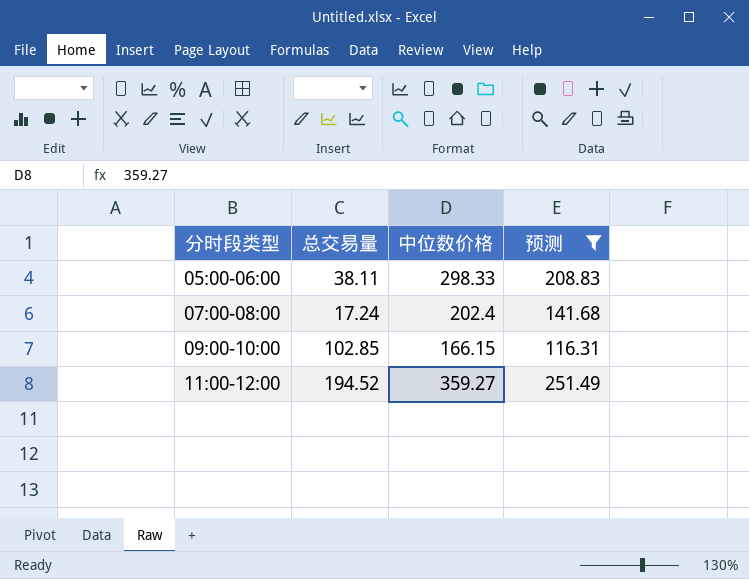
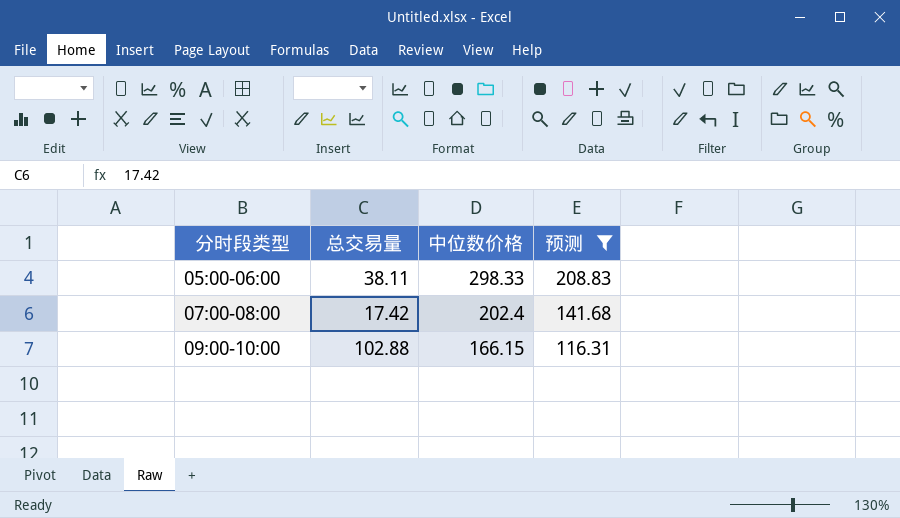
row 11:00-12:00: 194.52 | 359.27 | 251.49 -> none
07:00-08:00 | 总交易量: 17.24 -> 17.42
09:00-10:00 | 总交易量: 102.85 -> 102.88

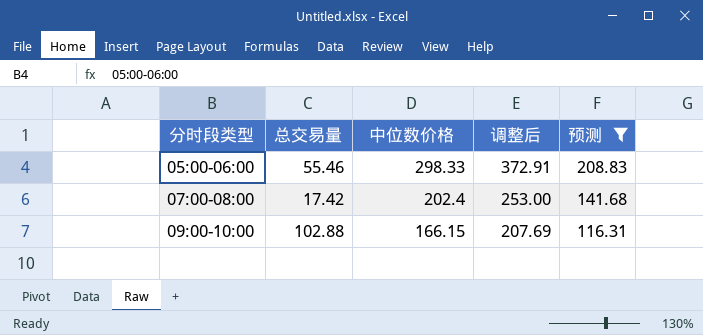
column 调整后 | formula: none -> [中位数价格] * 1.25
05:00-06:00 | 总交易量: 38.11 -> 55.46

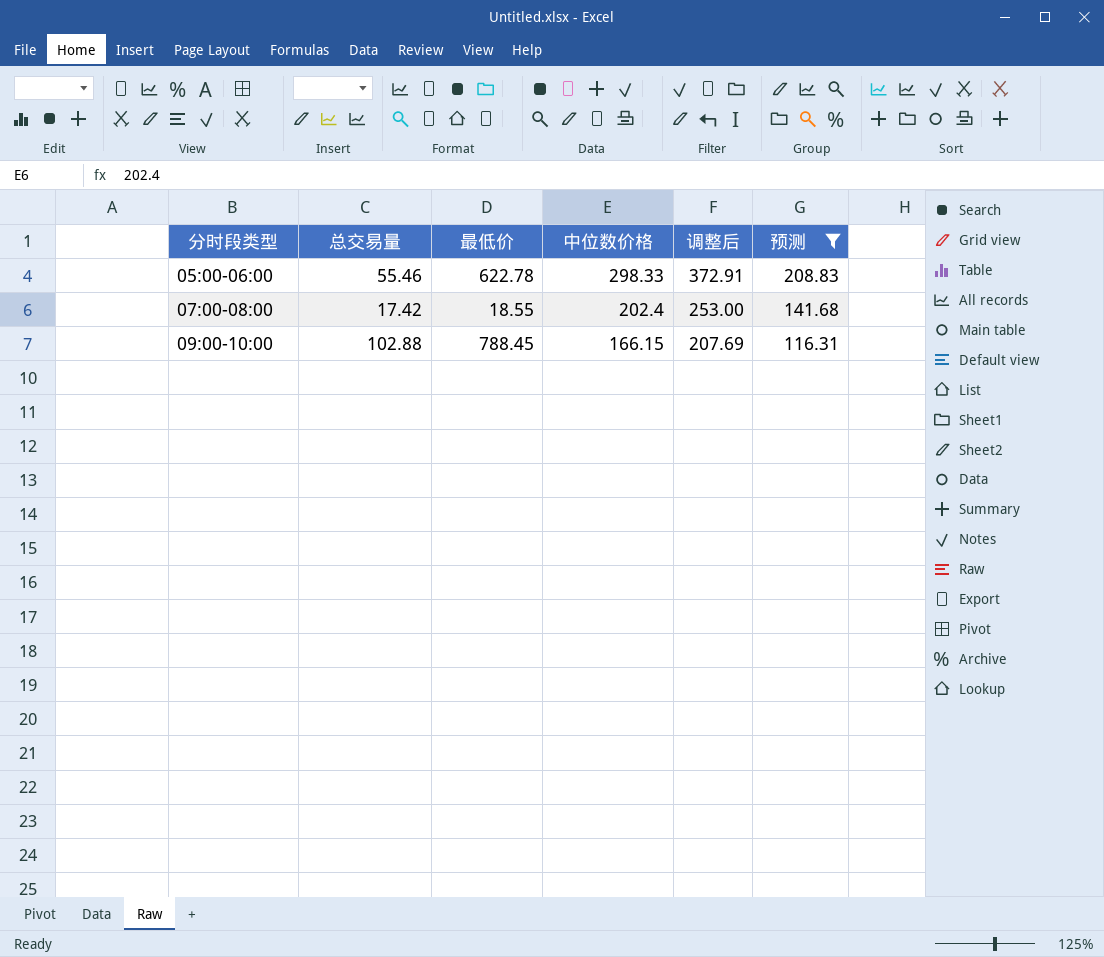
column 最低价 | position: none -> 3

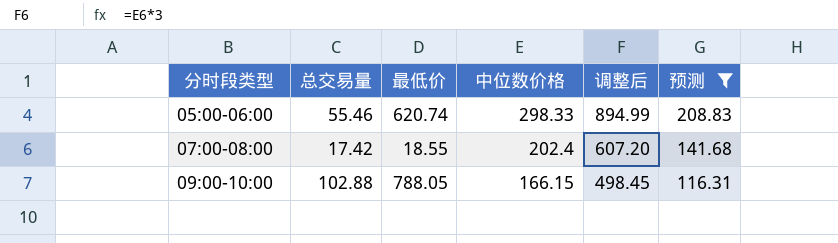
column 调整后 | formula: [中位数价格] * 1.25 -> [中位数价格] * 3
05:00-06:00 | 最低价: 622.78 -> 620.74
09:00-10:00 | 最低价: 788.45 -> 788.05

